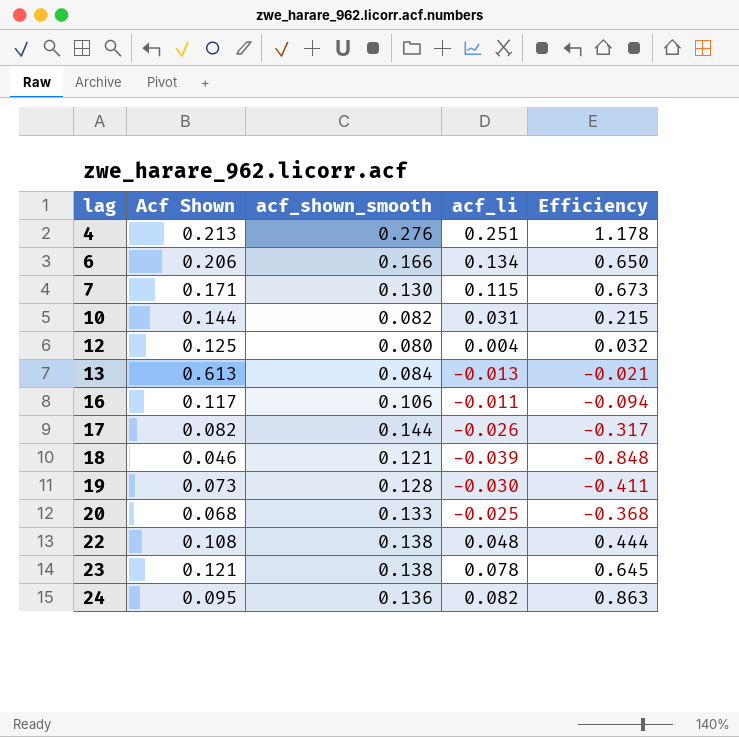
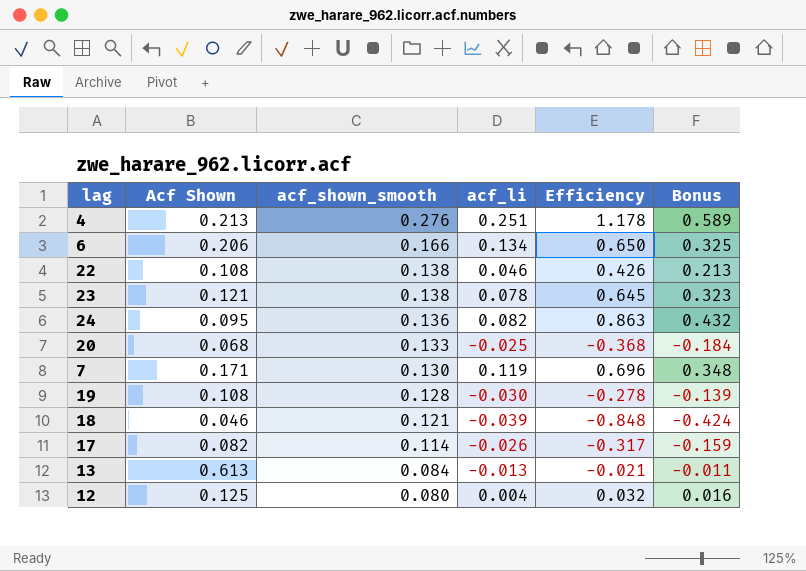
row order: lag ascending -> acf_shown_smooth descending
column Bonus | formula: none -> [Efficiency] * 0.5
row 10: 0.144 | 0.082 | 0.031 | 0.215 -> none
row 16: 0.117 | 0.106 | -0.011 | -0.094 -> none
22 | acf_li: 0.048 -> 0.046
22 | Efficiency: 0.444 -> 0.426
7 | acf_li: 0.115 -> 0.119
7 | Efficiency: 0.673 -> 0.696
19 | Acf Shown: 0.073 -> 0.108
19 | Efficiency: -0.411 -> -0.278
17 | acf_shown_smooth: 0.144 -> 0.114

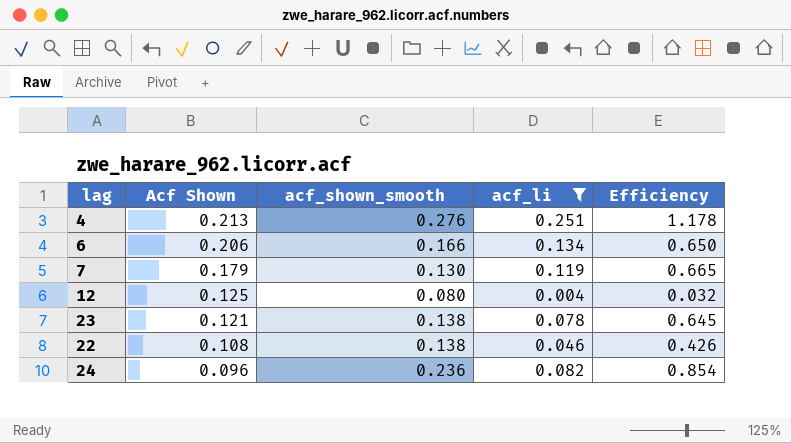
filter: none -> acf_li >= 0.004
row order: acf_shown_smooth descending -> Acf Shown descending
column Bonus | formula: [Efficiency] * 0.5 -> none
7 | Acf Shown: 0.171 -> 0.179
7 | Efficiency: 0.696 -> 0.665
24 | Acf Shown: 0.095 -> 0.096
24 | acf_shown_smooth: 0.136 -> 0.236
24 | Efficiency: 0.863 -> 0.854

